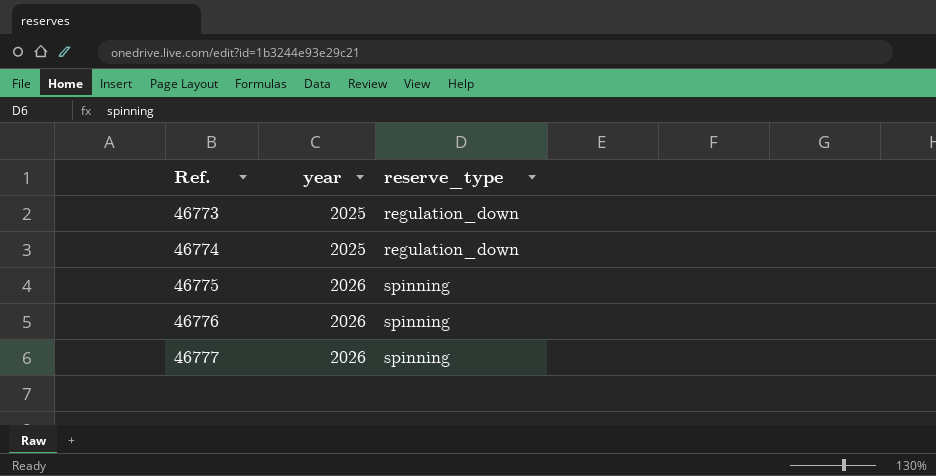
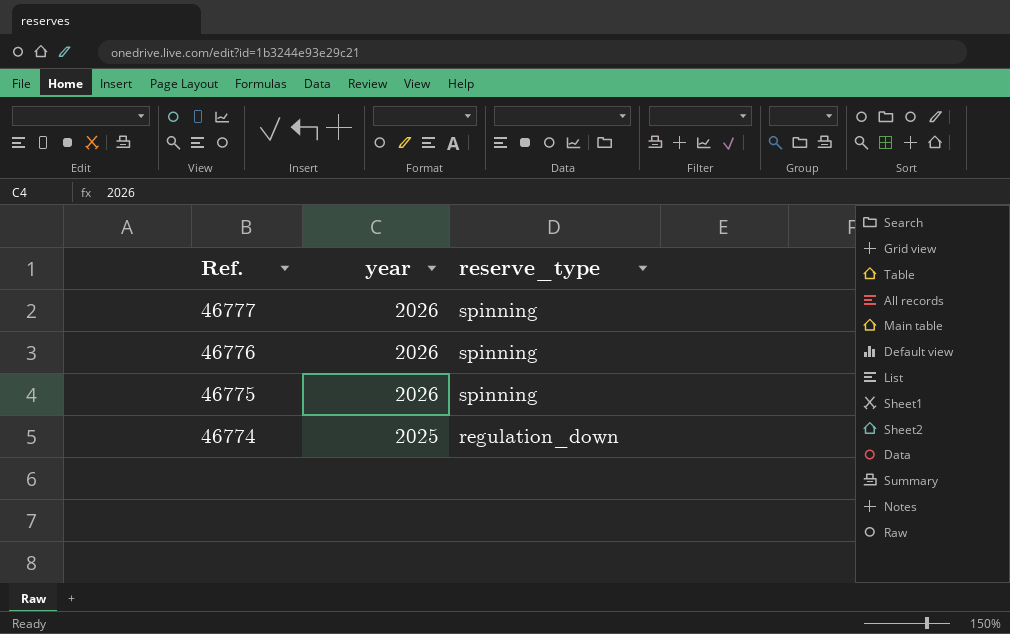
row order: Ref. ascending -> Ref. descending
row 46773: 2025 | regulation_down -> none

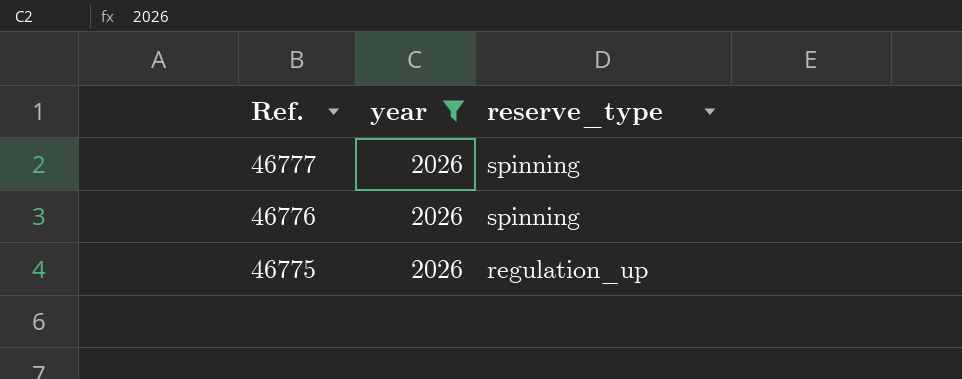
filter: none -> year = 2026
46775 | reserve_type: spinning -> regulation_up

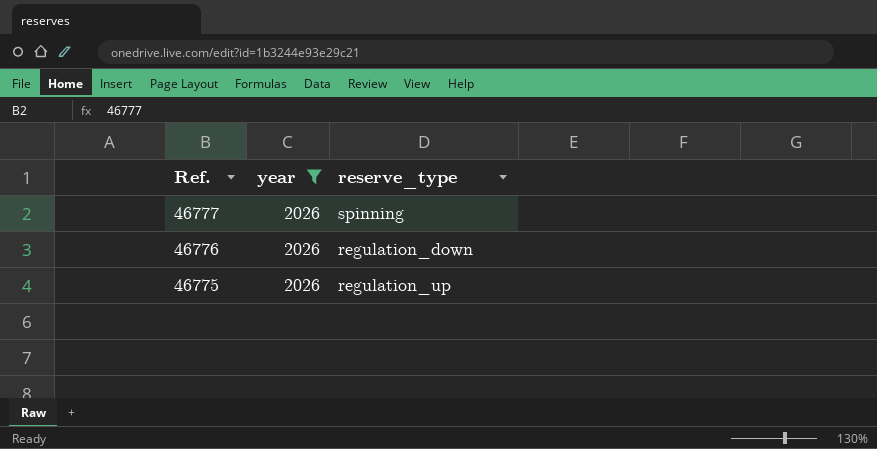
46776 | reserve_type: spinning -> regulation_down

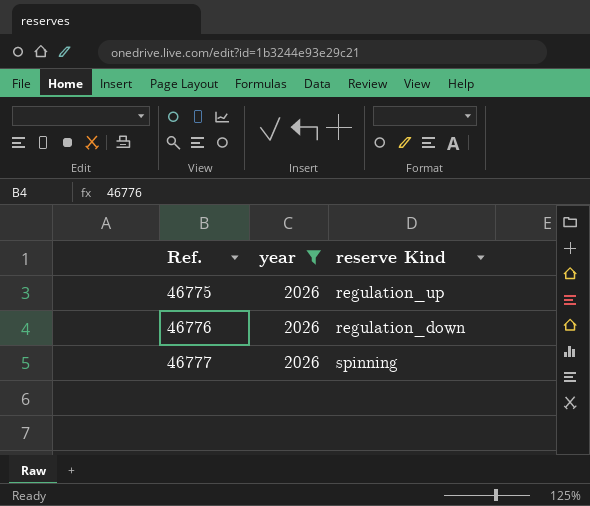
row order: Ref. descending -> Ref. ascending
column name: reserve_type -> reserve Kind

